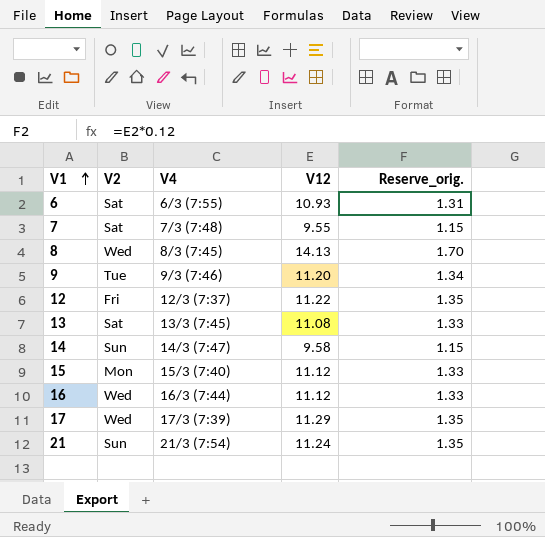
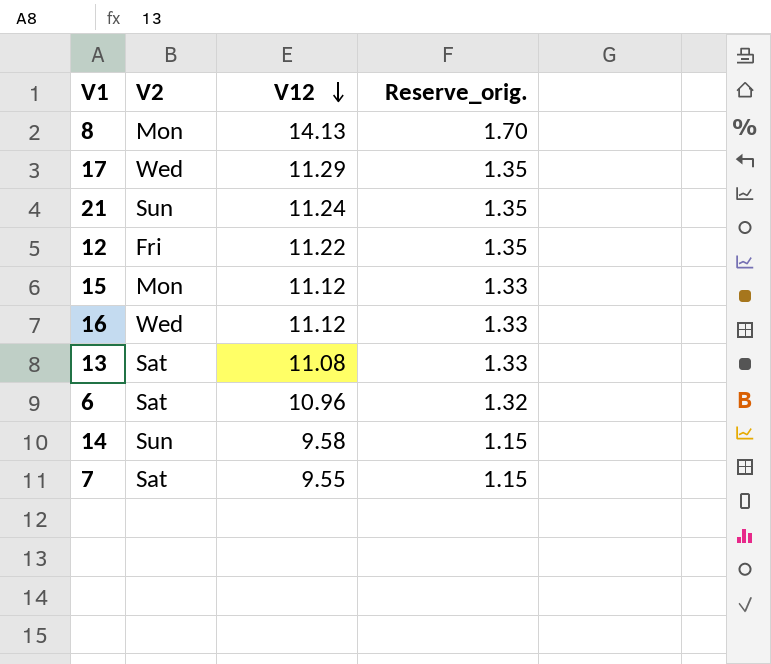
row order: V1 ascending -> V12 descending
column V4 | position: 3 -> none
row 9: Tue | 9/3 (7:46) | 11.20 | 1.34 -> none
8 | V2: Wed -> Mon
6 | V12: 10.93 -> 10.96
6 | Reserve_orig.: 1.31 -> 1.32

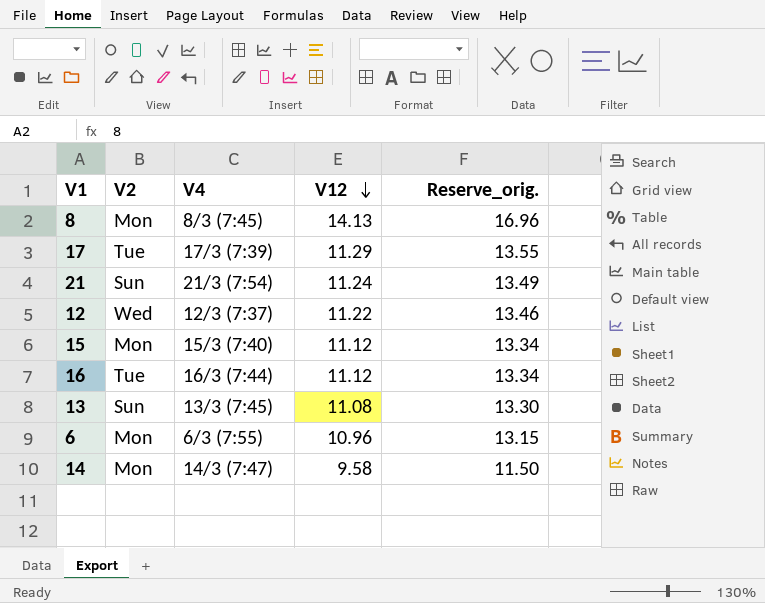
column V4 | position: none -> 3
column Reserve_orig. | formula: [V12] * 0.12 -> [V12] * 1.2
row 7: Sat | 9.55 | 1.15 -> none
17 | V2: Wed -> Tue
12 | V2: Fri -> Wed
16 | V2: Wed -> Tue
13 | V2: Sat -> Sun
6 | V2: Sat -> Mon
14 | V2: Sun -> Mon

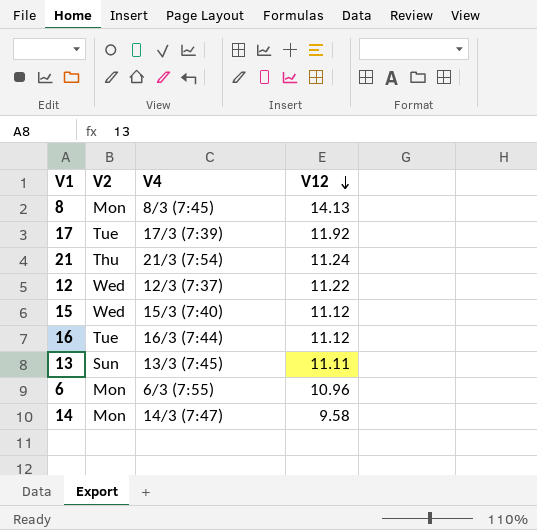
column Reserve_orig. | formula: [V12] * 1.2 -> none
17 | V12: 11.29 -> 11.92
21 | V2: Sun -> Thu
15 | V2: Mon -> Wed
13 | V12: 11.08 -> 11.11

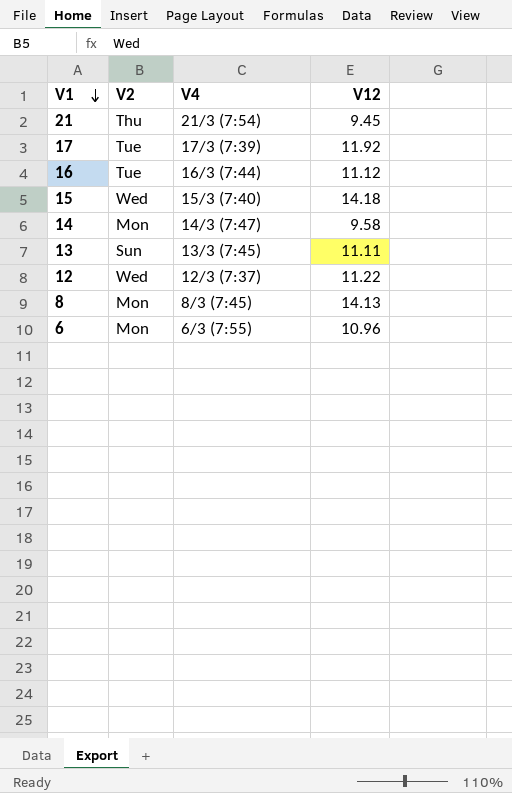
row order: V12 descending -> V1 descending
21 | V12: 11.24 -> 9.45
15 | V12: 11.12 -> 14.18

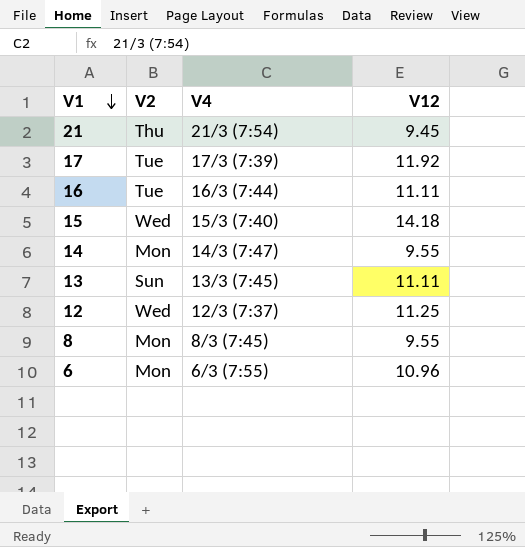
16 | V12: 11.12 -> 11.11
14 | V12: 9.58 -> 9.55
12 | V12: 11.22 -> 11.25
8 | V12: 14.13 -> 9.55

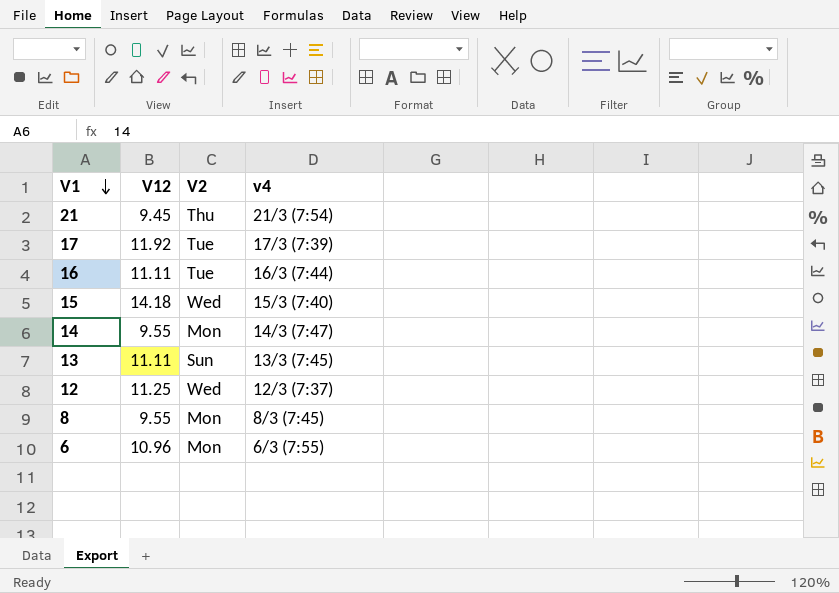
column V12 | position: 4 -> 2
column name: V4 -> v4

